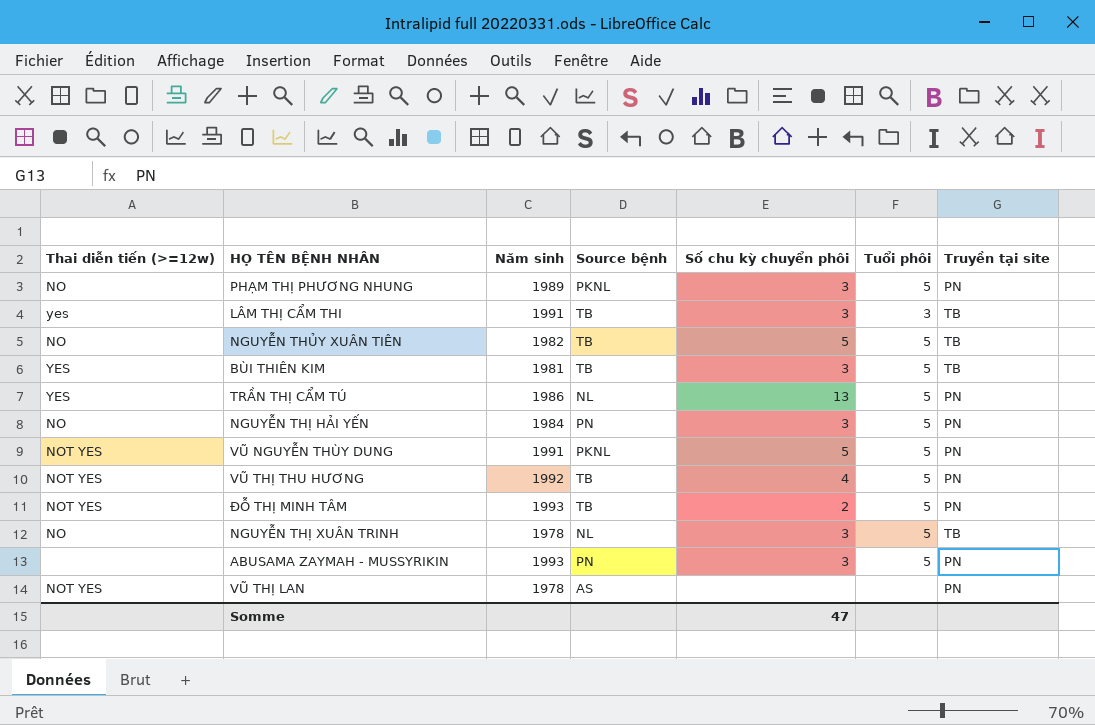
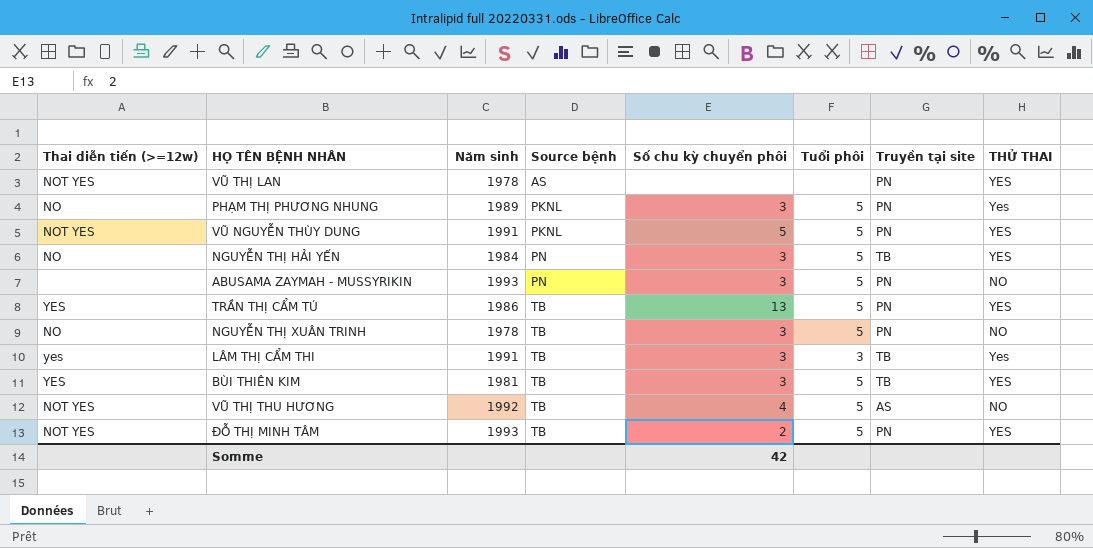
row order: none -> Source bệnh ascending
column THỬ THAI | position: none -> 8
row NGUYỄN THỦY XUÂN TIÊN: NO | 1982 | TB | 5 | 5 | TB -> none
NGUYỄN THỊ HẢI YẾN | Truyền tại site: PN -> TB
TRẦN THỊ CẨM TÚ | Source bệnh: NL -> TB
NGUYỄN THỊ XUÂN TRINH | Source bệnh: NL -> TB
NGUYỄN THỊ XUÂN TRINH | Truyền tại site: TB -> PN
VŨ THỊ THU HƯƠNG | Truyền tại site: PN -> AS
Somme | Số chu kỳ chuyển phôi: 47 -> 42

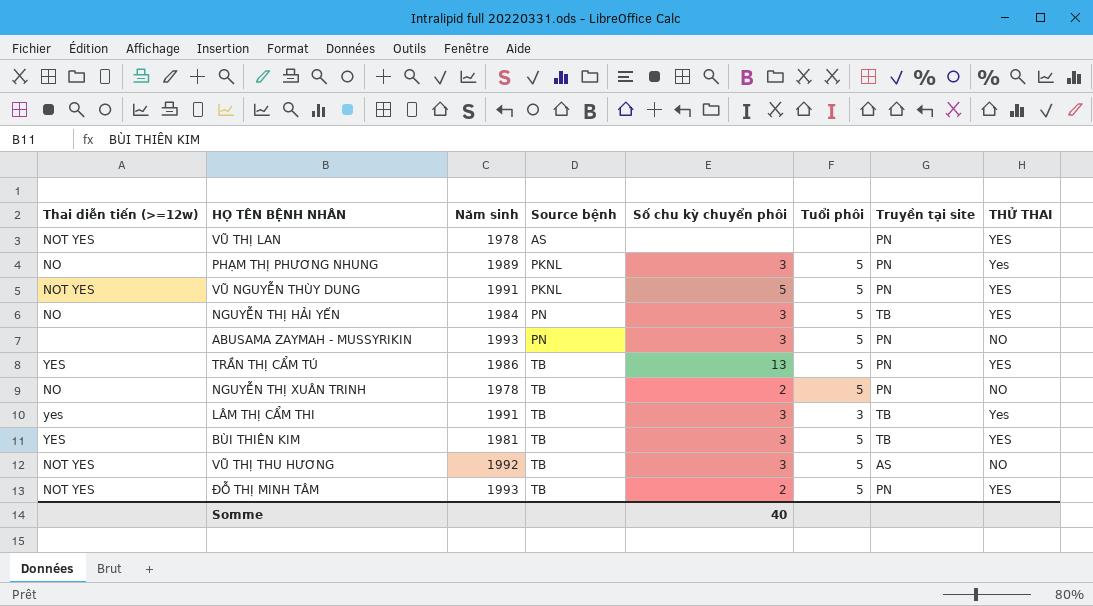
NGUYỄN THỊ XUÂN TRINH | Số chu kỳ chuyển phôi: 3 -> 2
VŨ THỊ THU HƯƠNG | Số chu kỳ chuyển phôi: 4 -> 3
Somme | Số chu kỳ chuyển phôi: 42 -> 40

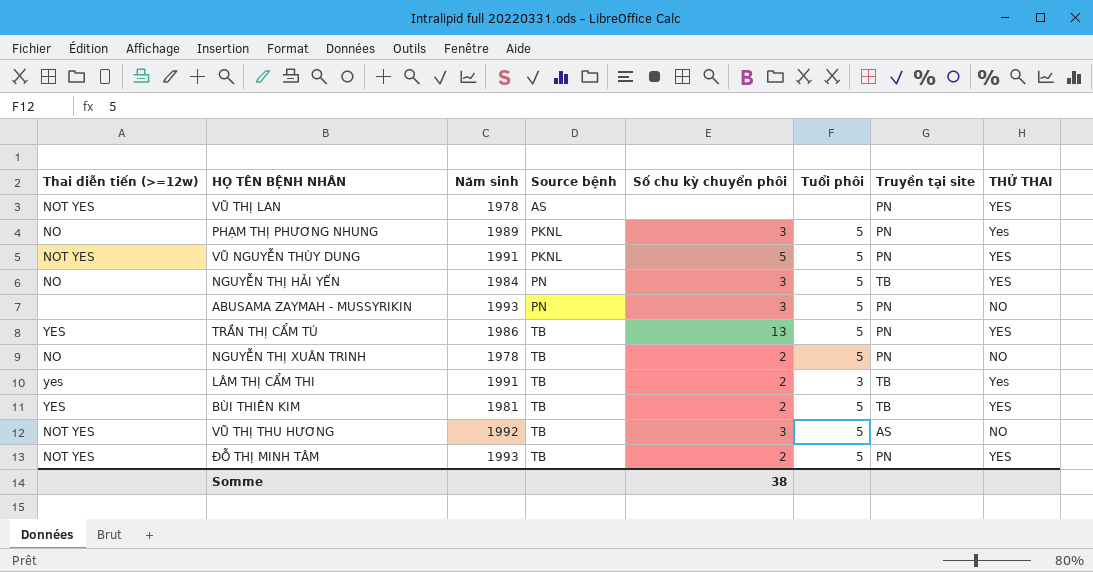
LÂM THỊ CẨM THI | Số chu kỳ chuyển phôi: 3 -> 2
BÙI THIÊN KIM | Số chu kỳ chuyển phôi: 3 -> 2
Somme | Số chu kỳ chuyển phôi: 40 -> 38

